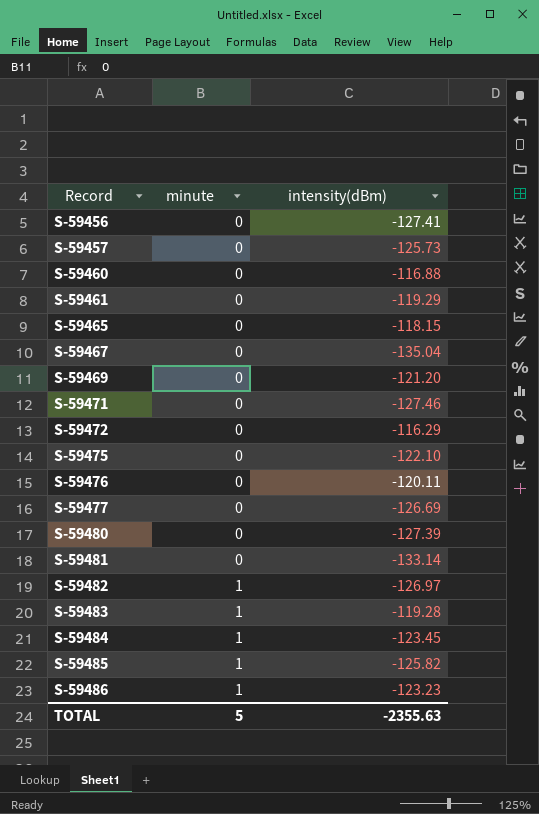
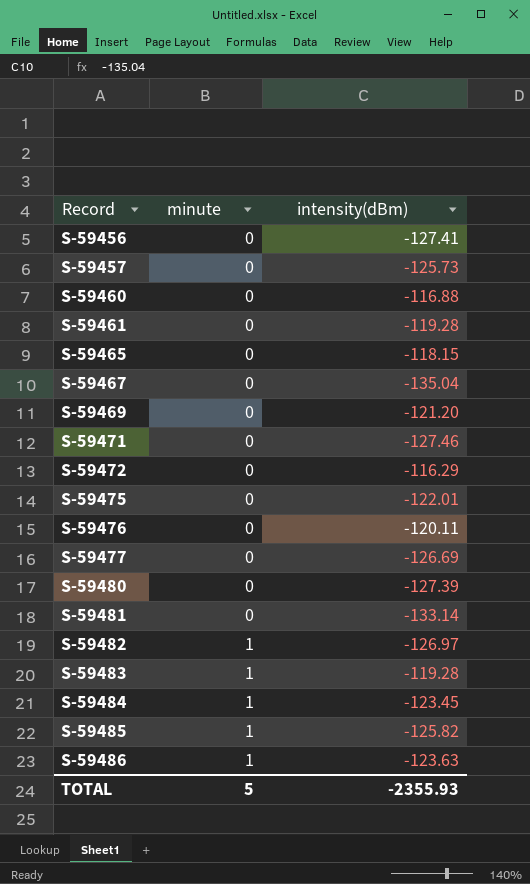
S-59461 | intensity(dBm): -119.29 -> -119.28
S-59475 | intensity(dBm): -122.10 -> -122.01
S-59486 | intensity(dBm): -123.23 -> -123.63
TOTAL | intensity(dBm): -2355.63 -> -2355.93

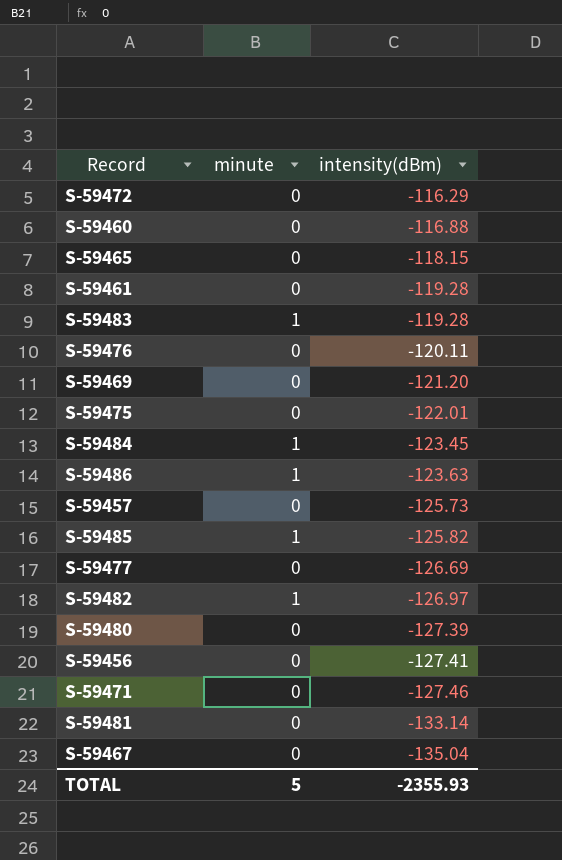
row order: Record ascending -> intensity(dBm) descending

